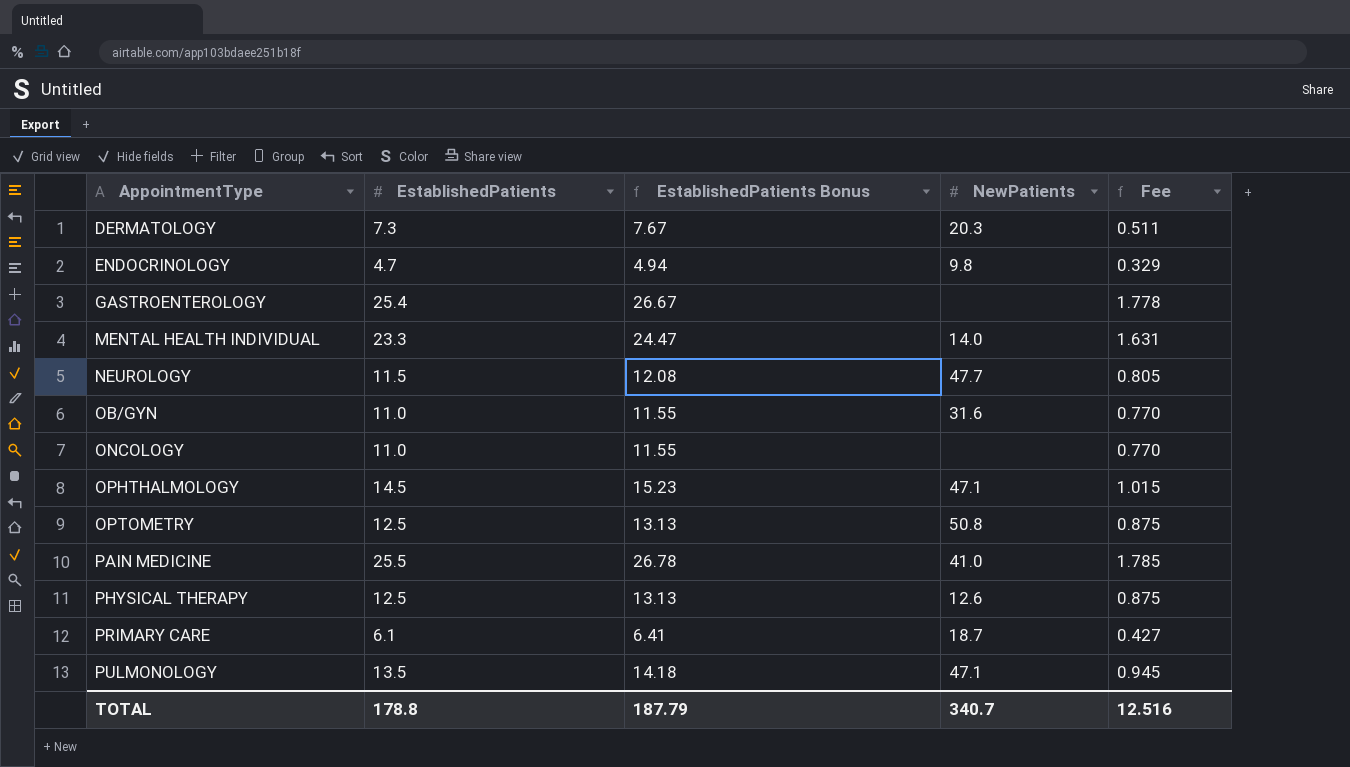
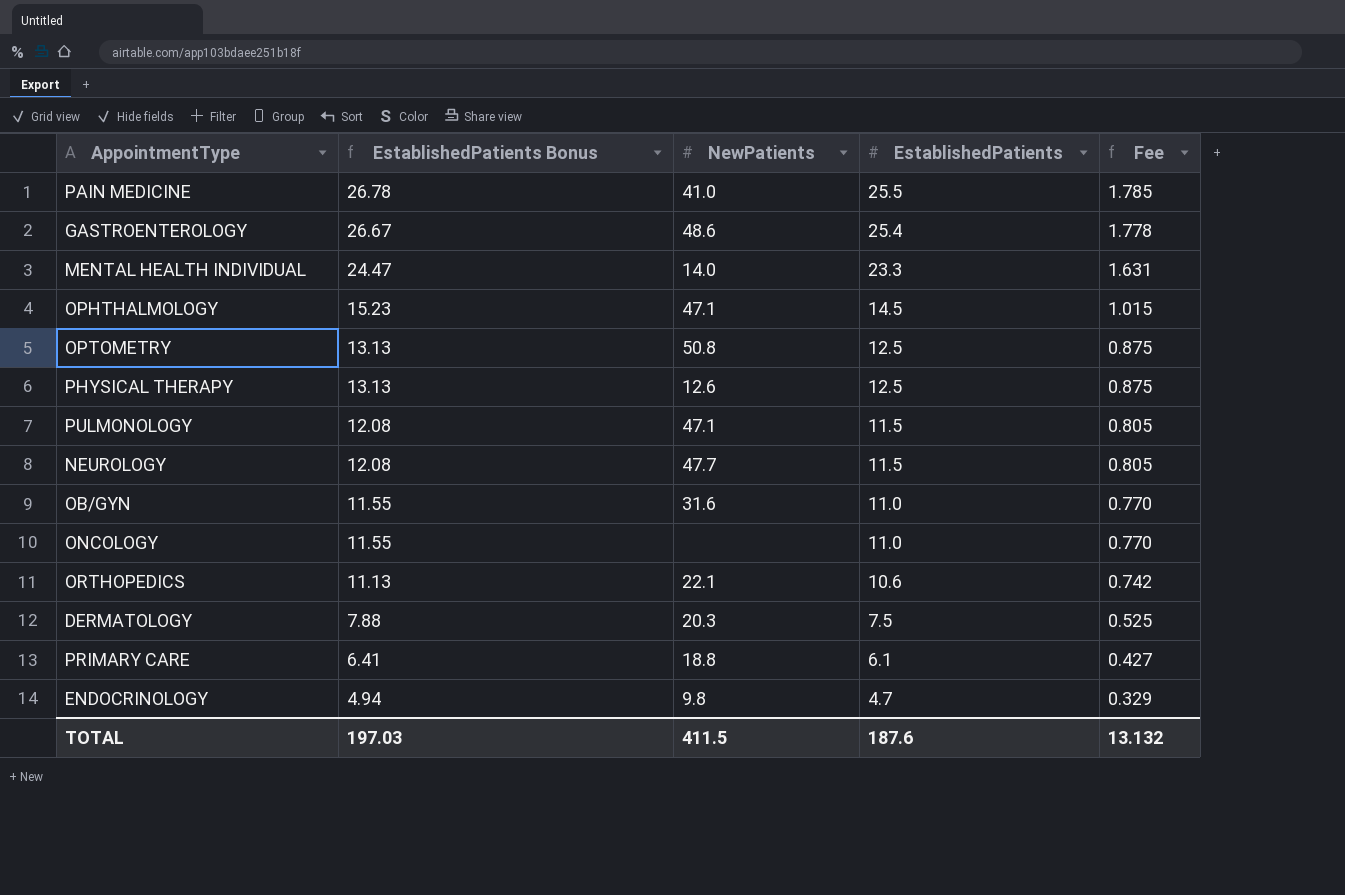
row order: AppointmentType ascending -> EstablishedPatients Bonus descending
column EstablishedPatients | position: 2 -> 4
GASTROENTEROLOGY | NewPatients: none -> 48.6
PULMONOLOGY | EstablishedPatients Bonus: 14.18 -> 12.08
PULMONOLOGY | EstablishedPatients: 13.5 -> 11.5
PULMONOLOGY | Fee: 0.945 -> 0.805
row ORTHOPEDICS: none -> 11.13 | 22.1 | 10.6 | 0.742
DERMATOLOGY | EstablishedPatients Bonus: 7.67 -> 7.88
DERMATOLOGY | EstablishedPatients: 7.3 -> 7.5
DERMATOLOGY | Fee: 0.511 -> 0.525
PRIMARY CARE | NewPatients: 18.7 -> 18.8
TOTAL | EstablishedPatients Bonus: 187.79 -> 197.03
TOTAL | NewPatients: 340.7 -> 411.5
TOTAL | EstablishedPatients: 178.8 -> 187.6
TOTAL | Fee: 12.516 -> 13.132

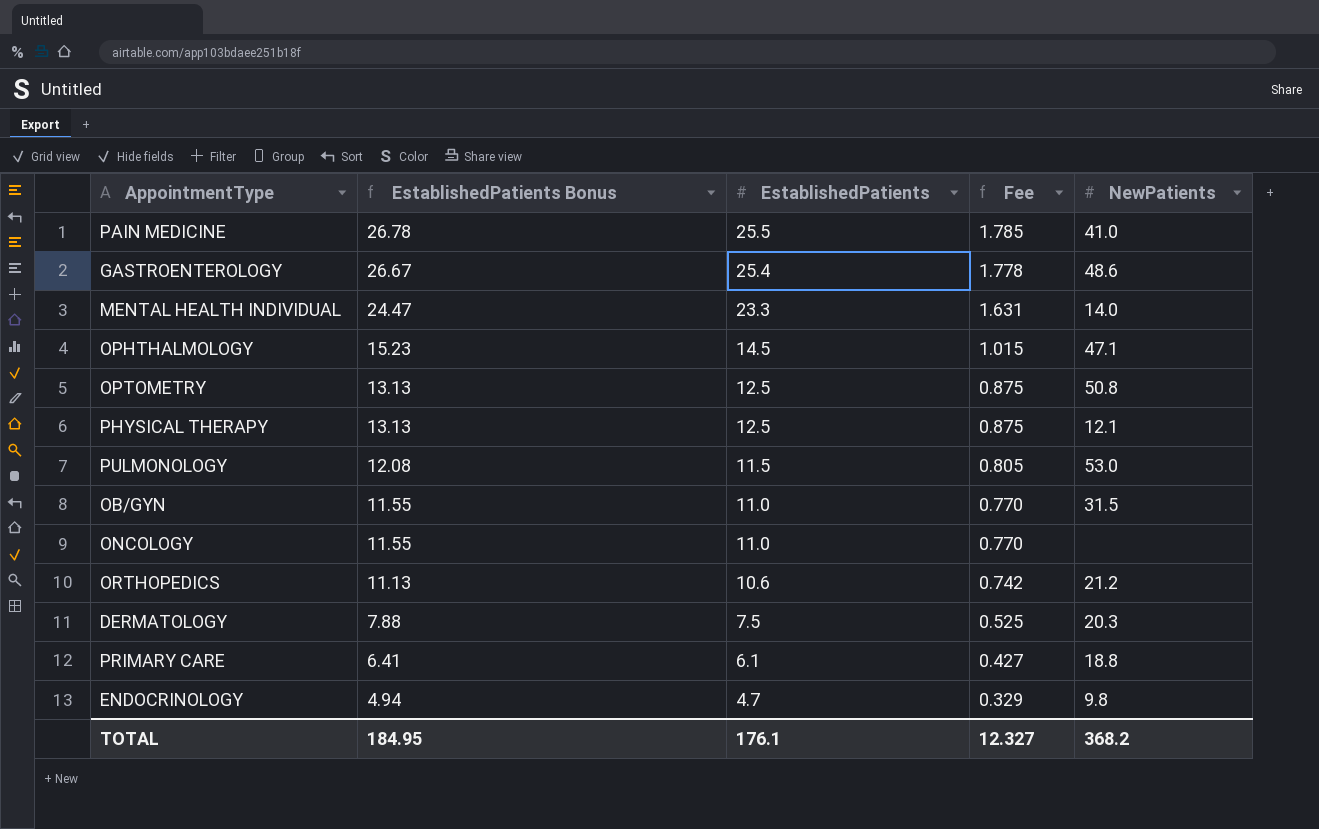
column NewPatients | position: 3 -> 5
row NEUROLOGY: 12.08 | 47.7 | 11.5 | 0.805 -> none
PHYSICAL THERAPY | NewPatients: 12.6 -> 12.1
PULMONOLOGY | NewPatients: 47.1 -> 53.0
OB/GYN | NewPatients: 31.6 -> 31.5
ORTHOPEDICS | NewPatients: 22.1 -> 21.2
TOTAL | EstablishedPatients Bonus: 197.03 -> 184.95
TOTAL | EstablishedPatients: 187.6 -> 176.1
TOTAL | Fee: 13.132 -> 12.327
TOTAL | NewPatients: 411.5 -> 368.2

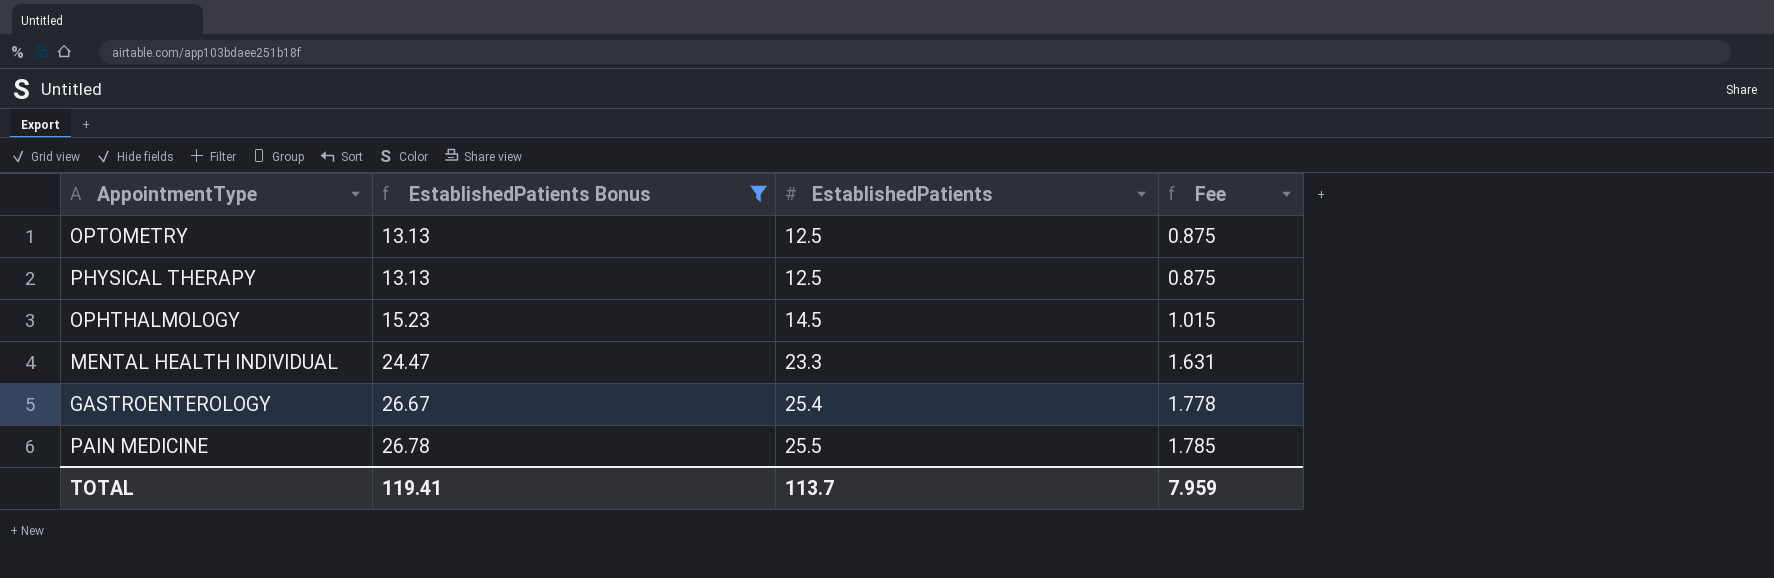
filter: none -> EstablishedPatients Bonus >= 13.13
row order: EstablishedPatients Bonus descending -> EstablishedPatients Bonus ascending
column NewPatients | position: 5 -> none
TOTAL | EstablishedPatients Bonus: 184.95 -> 119.41
TOTAL | EstablishedPatients: 176.1 -> 113.7
TOTAL | Fee: 12.327 -> 7.959

